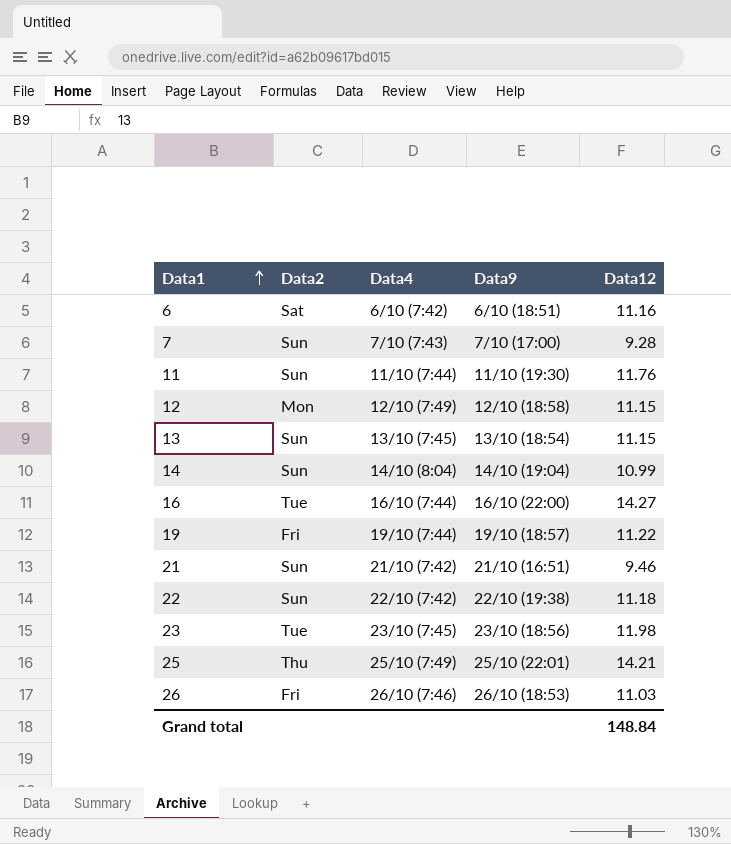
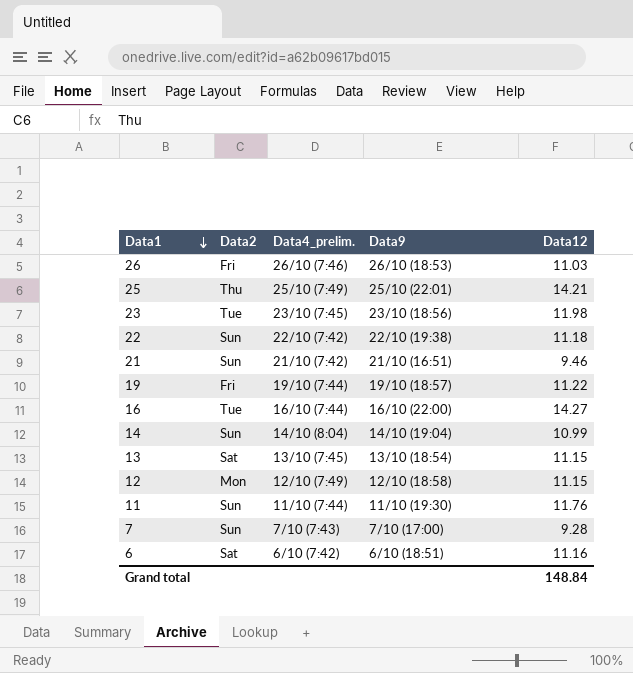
row order: Data1 ascending -> Data1 descending
column name: Data4 -> Data4_prelim.
13 | Data2: Sun -> Sat

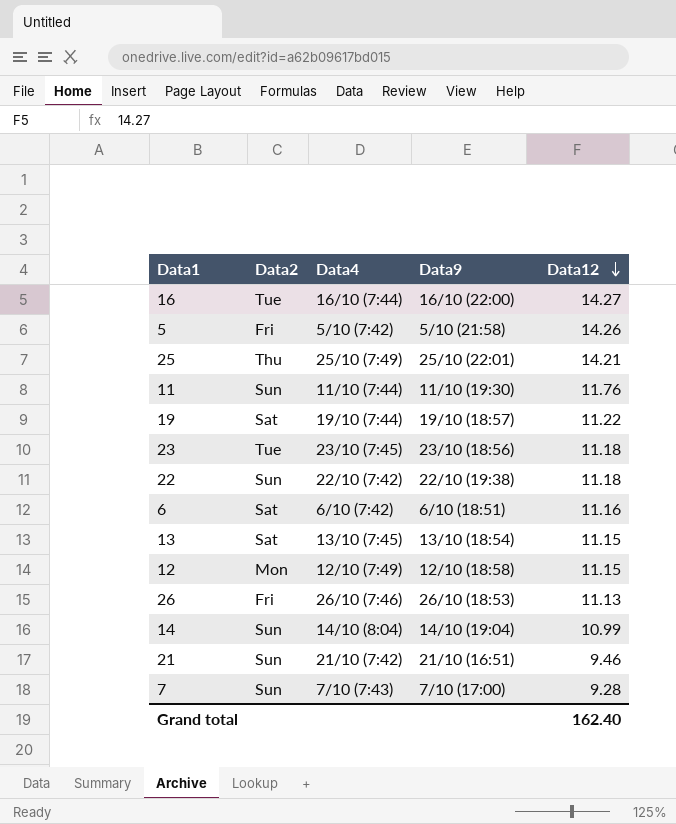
row order: Data1 descending -> Data12 descending
column name: Data4_prelim. -> Data4
row 5: none -> Fri | 5/10 (7:42) | 5/10 (21:58) | 14.26
19 | Data2: Fri -> Sat
23 | Data12: 11.98 -> 11.18
26 | Data12: 11.03 -> 11.13
Grand total | Data12: 148.84 -> 162.40

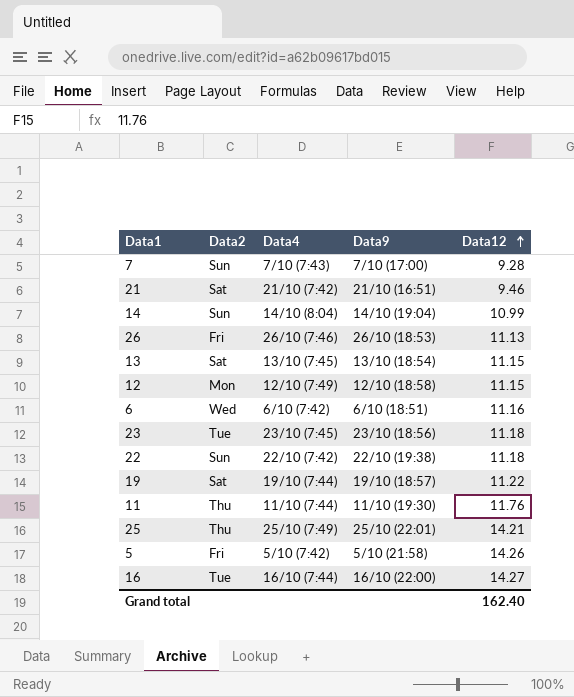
row order: Data12 descending -> Data12 ascending
21 | Data2: Sun -> Sat
6 | Data2: Sat -> Wed
11 | Data2: Sun -> Thu

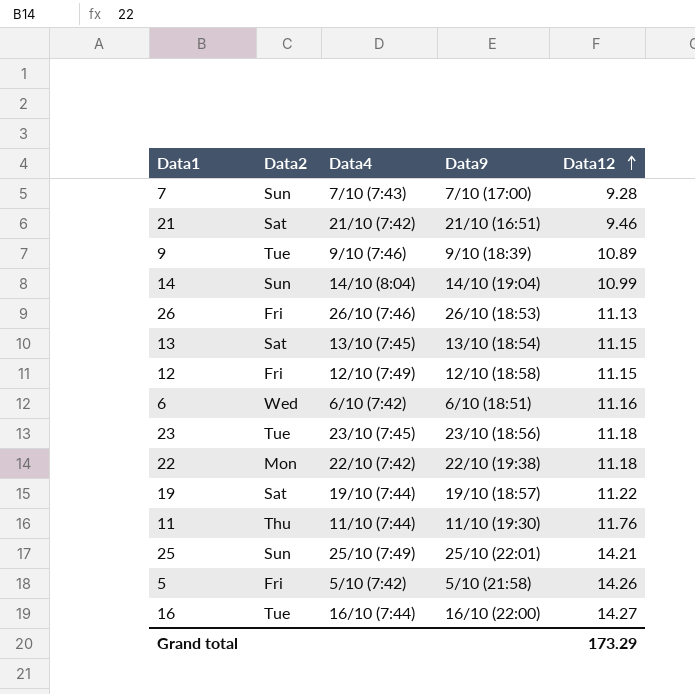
row 9: none -> Tue | 9/10 (7:46) | 9/10 (18:39) | 10.89
12 | Data2: Mon -> Fri
22 | Data2: Sun -> Mon
25 | Data2: Thu -> Sun
Grand total | Data12: 162.40 -> 173.29

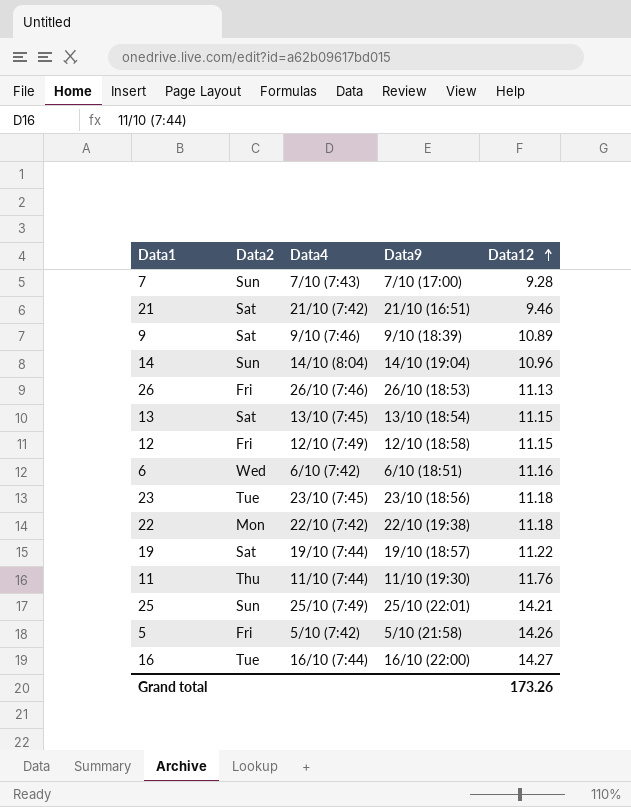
9 | Data2: Tue -> Sat
14 | Data12: 10.99 -> 10.96
Grand total | Data12: 173.29 -> 173.26

